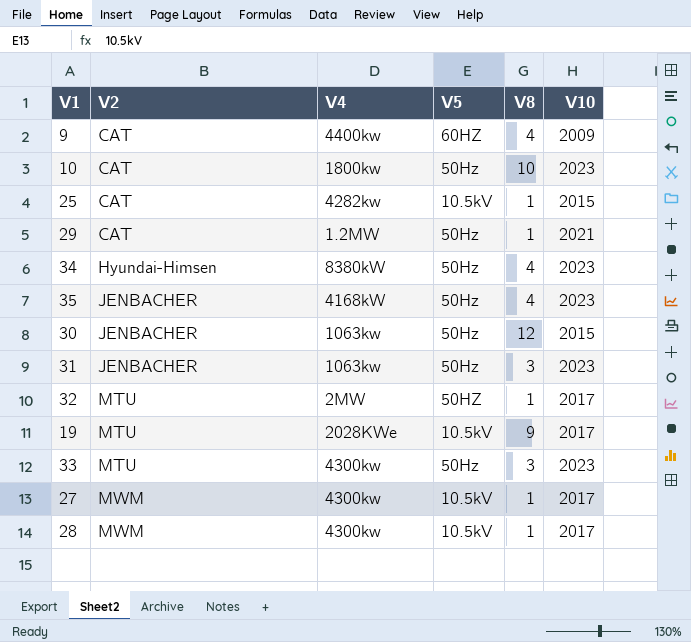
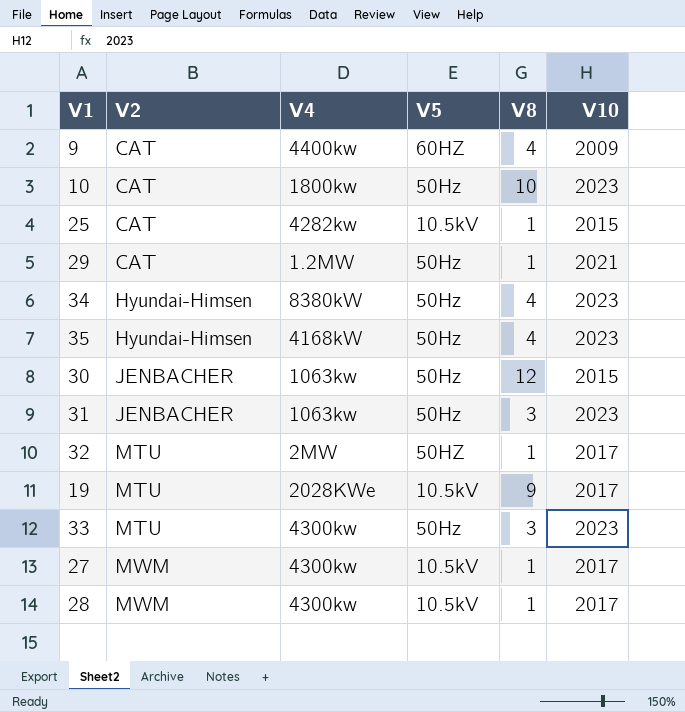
35 | V2: JENBACHER -> Hyundai-Himsen

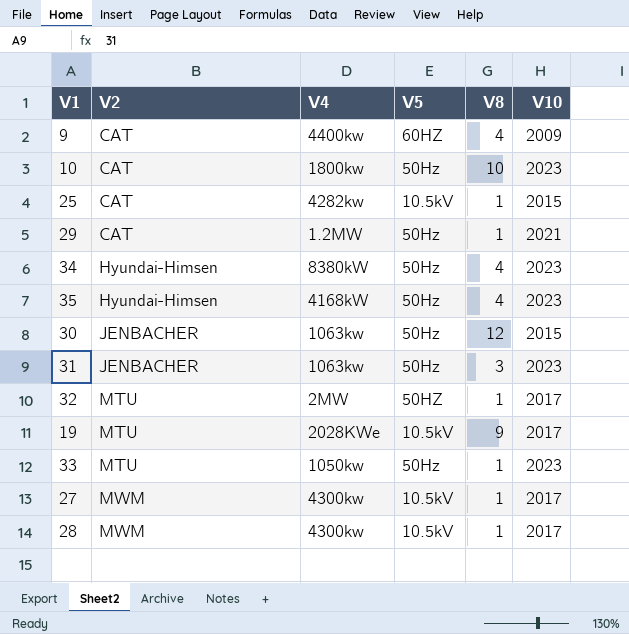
33 | V4: 4300kw -> 1050kw
33 | V8: 3 -> 1

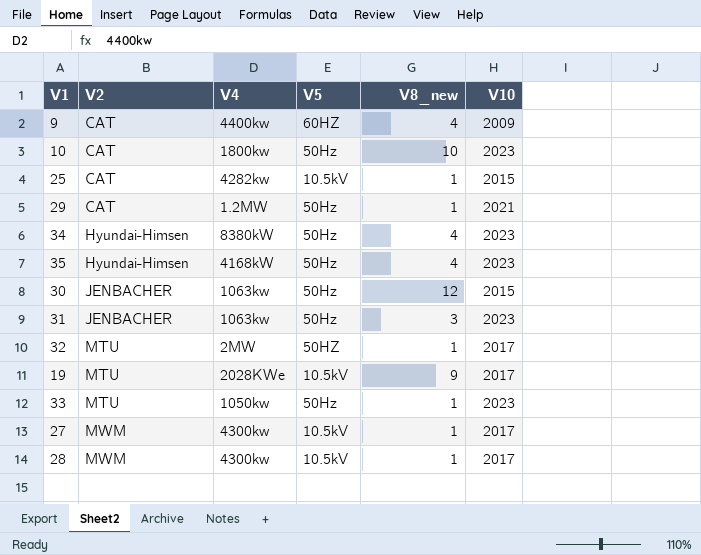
column name: V8 -> V8_new

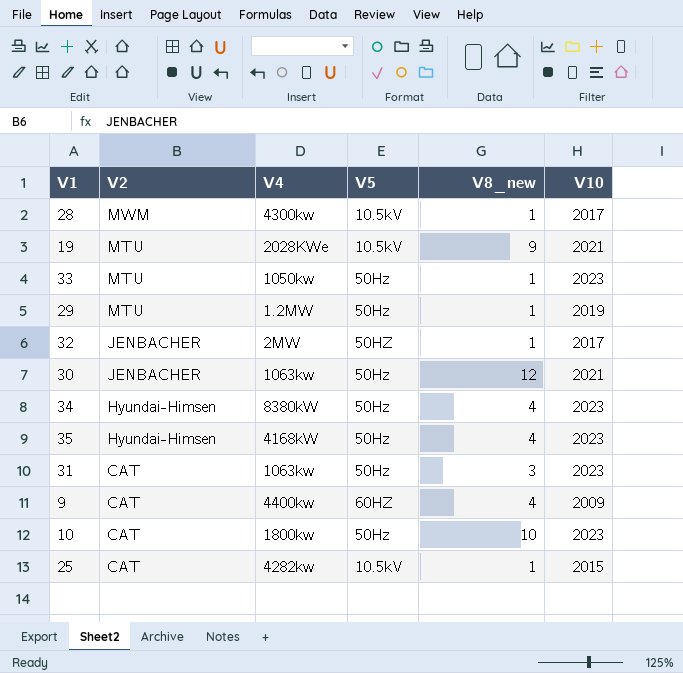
row order: V2 ascending -> V2 descending
row 27: MWM | 4300kw | 10.5kV | 1 | 2017 -> none
19 | V10: 2017 -> 2021
29 | V2: CAT -> MTU
29 | V10: 2021 -> 2019
32 | V2: MTU -> JENBACHER
30 | V10: 2015 -> 2021
31 | V2: JENBACHER -> CAT

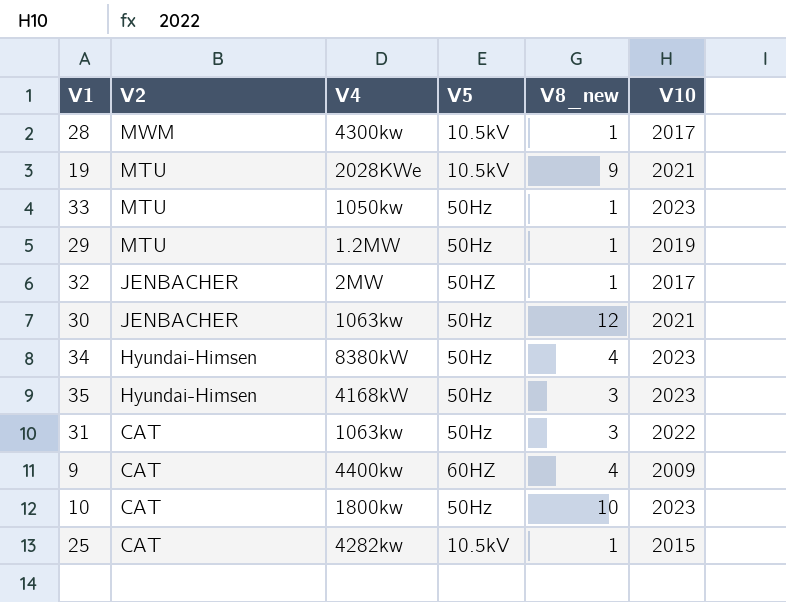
35 | V8_new: 4 -> 3
31 | V10: 2023 -> 2022

